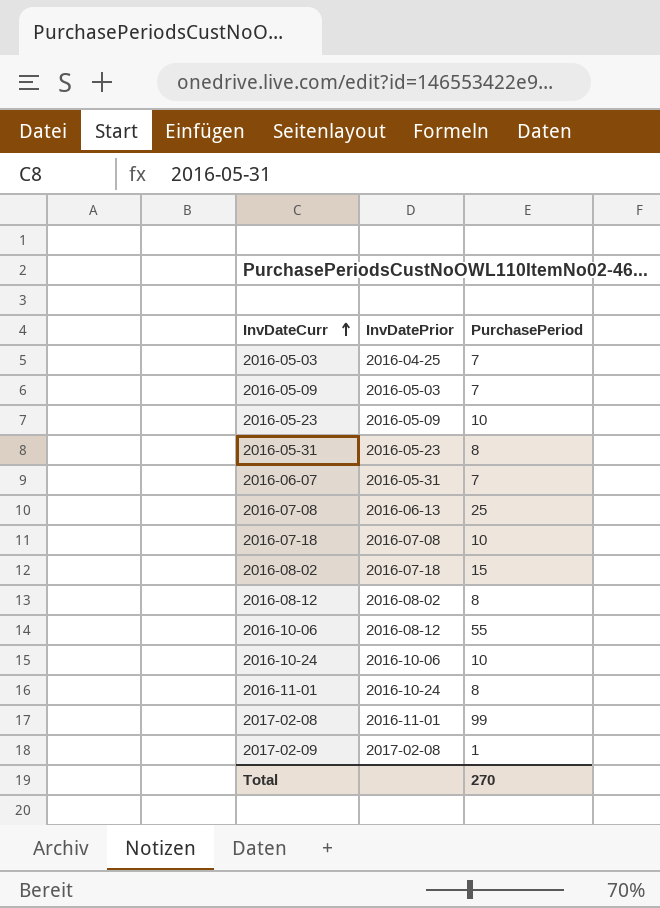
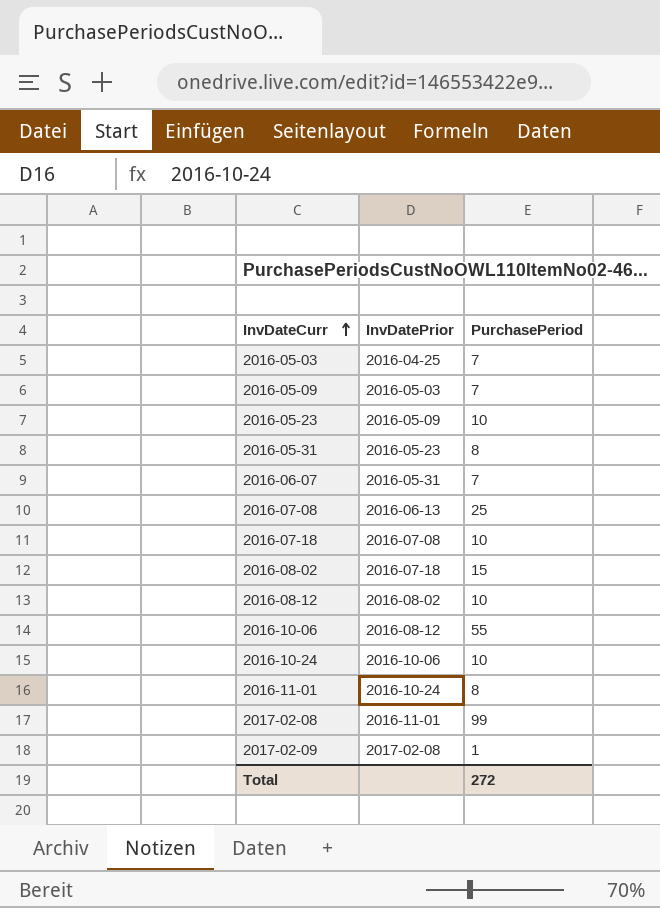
2016-08-12 | PurchasePeriod: 8 -> 10
Total | PurchasePeriod: 270 -> 272

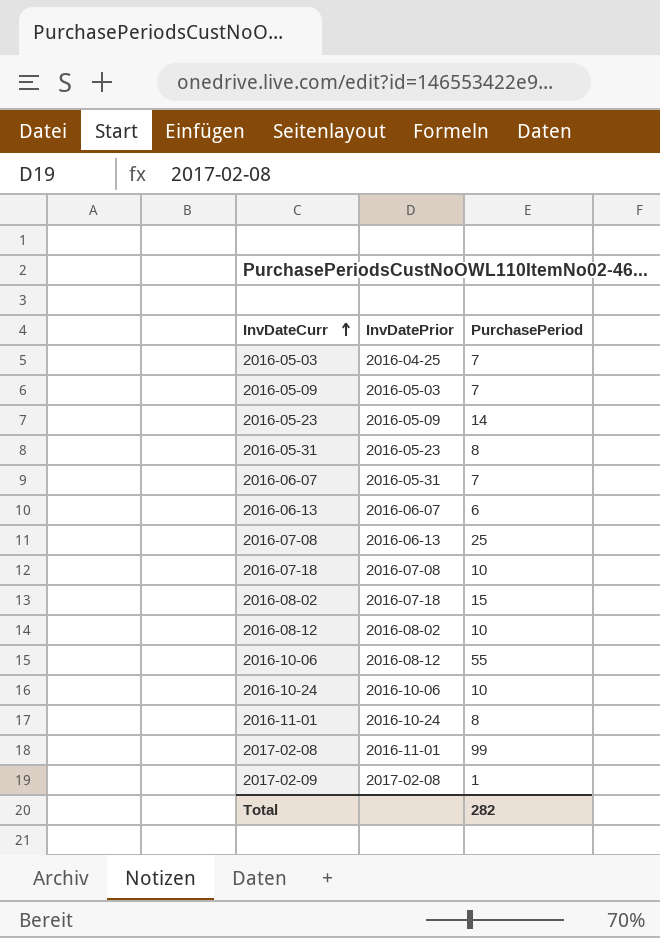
2016-05-23 | PurchasePeriod: 10 -> 14
row 2016-06-13: none -> 2016-06-07 | 6
Total | PurchasePeriod: 272 -> 282

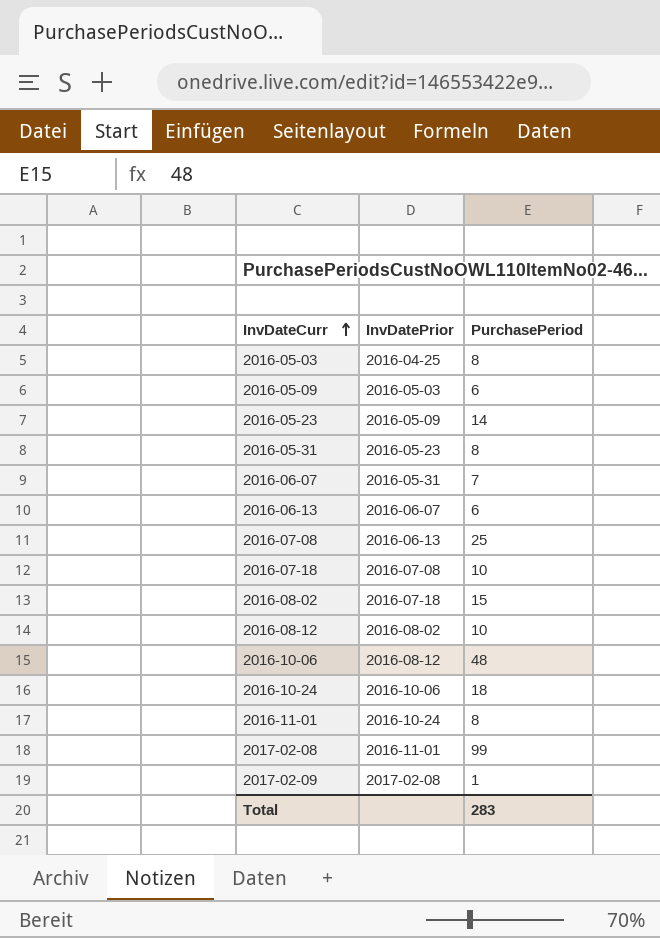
2016-05-03 | PurchasePeriod: 7 -> 8
2016-05-09 | PurchasePeriod: 7 -> 6
2016-10-06 | PurchasePeriod: 55 -> 48
2016-10-24 | PurchasePeriod: 10 -> 18
Total | PurchasePeriod: 282 -> 283

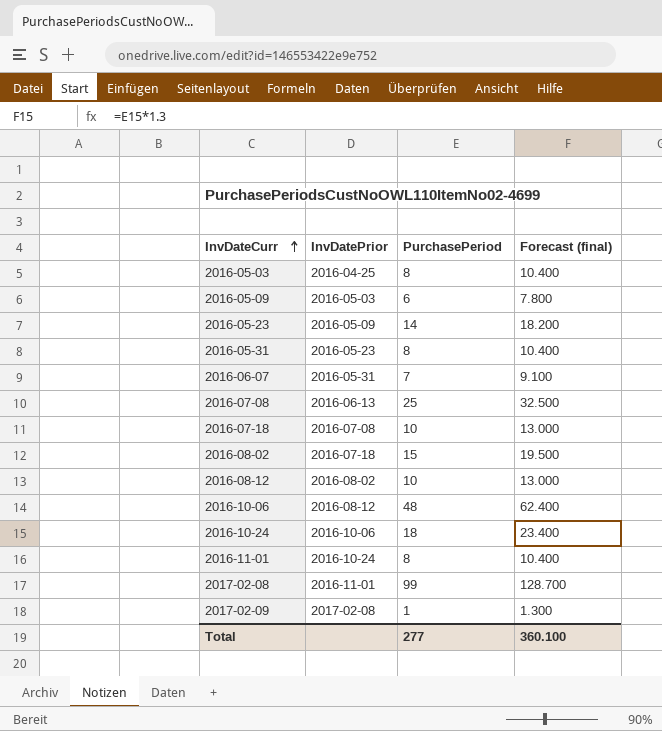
column Forecast (final) | formula: none -> [PurchasePeriod] * 1.3
row 2016-06-13: 2016-06-07 | 6 -> none
Total | PurchasePeriod: 283 -> 277

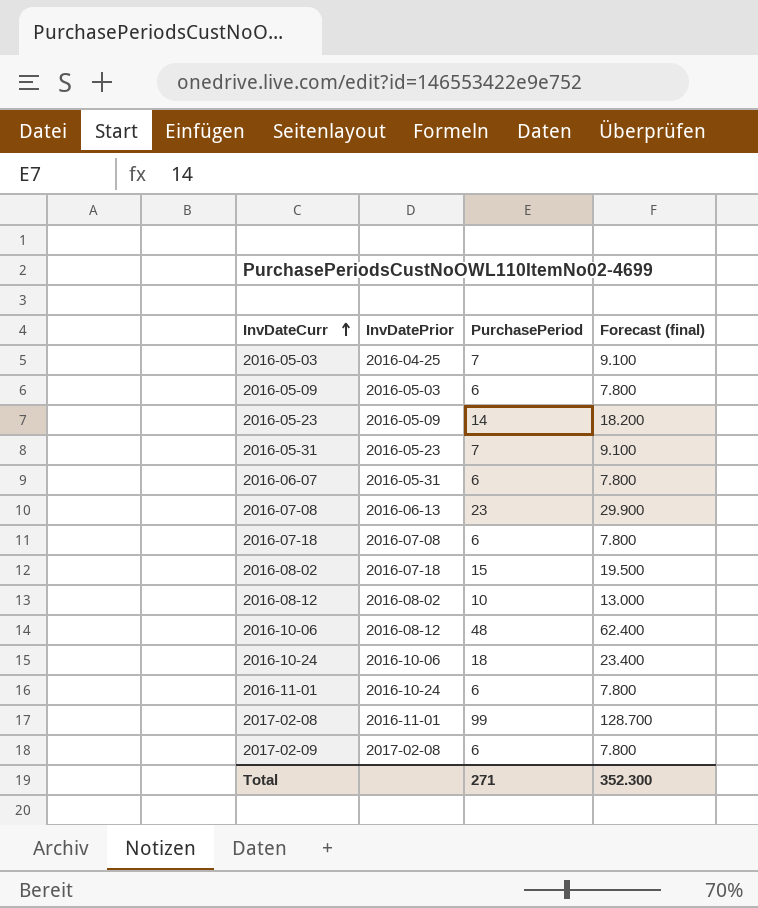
2016-05-03 | PurchasePeriod: 8 -> 7
2016-05-03 | Forecast (final): 10.400 -> 9.100
2016-05-31 | PurchasePeriod: 8 -> 7
2016-05-31 | Forecast (final): 10.400 -> 9.100
2016-06-07 | PurchasePeriod: 7 -> 6
2016-06-07 | Forecast (final): 9.100 -> 7.800
2016-07-08 | PurchasePeriod: 25 -> 23
2016-07-08 | Forecast (final): 32.500 -> 29.900
2016-07-18 | PurchasePeriod: 10 -> 6
2016-07-18 | Forecast (final): 13.000 -> 7.800
2016-11-01 | PurchasePeriod: 8 -> 6
2016-11-01 | Forecast (final): 10.400 -> 7.800
2017-02-09 | PurchasePeriod: 1 -> 6
2017-02-09 | Forecast (final): 1.300 -> 7.800
Total | PurchasePeriod: 277 -> 271
Total | Forecast (final): 360.100 -> 352.300

